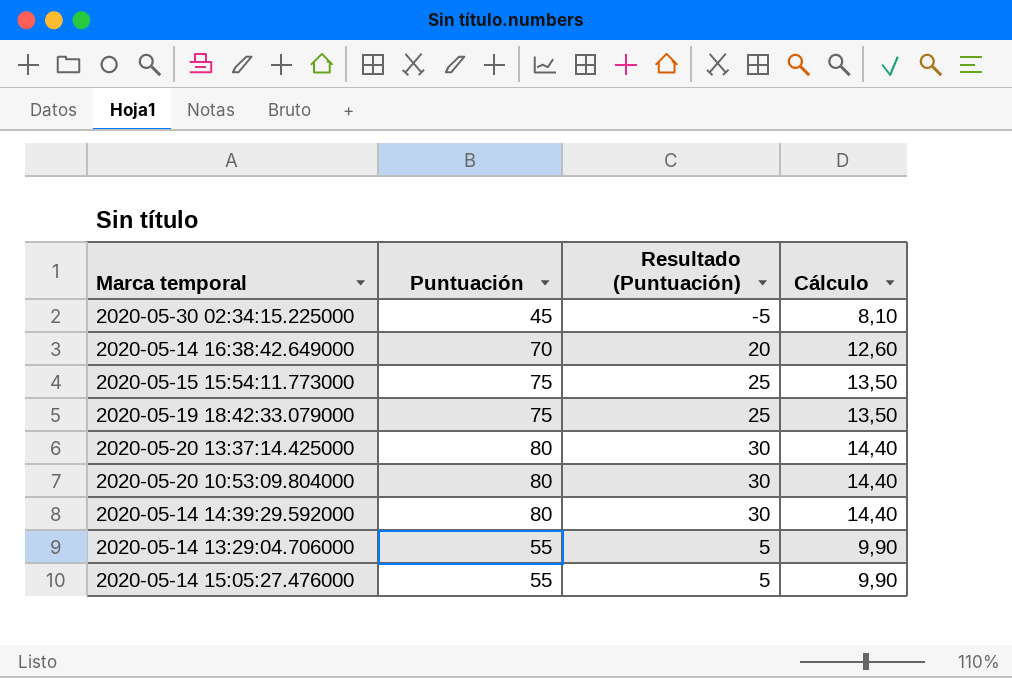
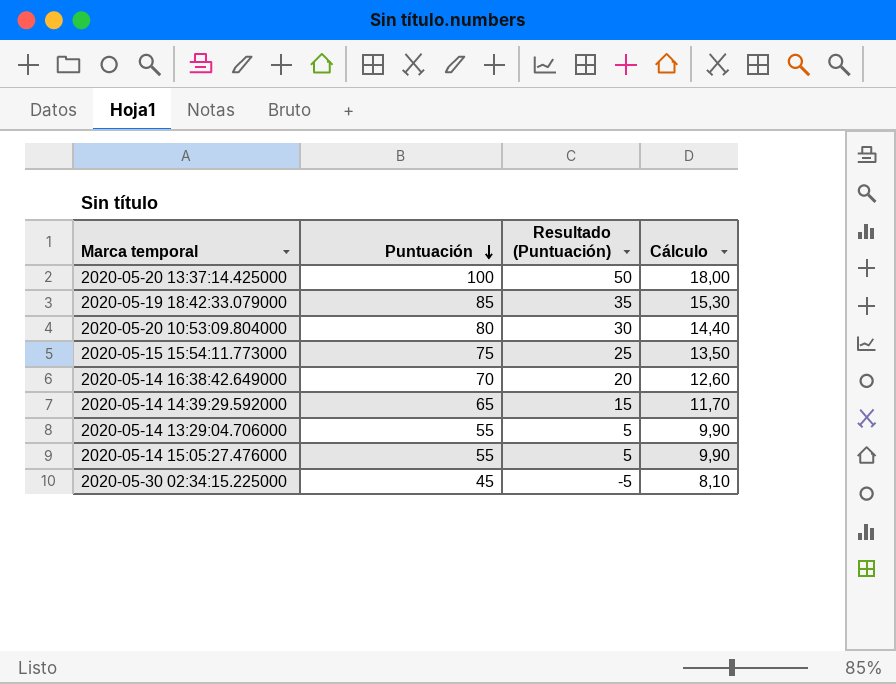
row order: none -> Puntuación descending
2020-05-20 13:37:14.425000 | Puntuación: 80 -> 100
2020-05-20 13:37:14.425000 | Resultado (Puntuación): 30 -> 50
2020-05-20 13:37:14.425000 | Cálculo: 14,40 -> 18,00
2020-05-19 18:42:33.079000 | Puntuación: 75 -> 85
2020-05-19 18:42:33.079000 | Resultado (Puntuación): 25 -> 35
2020-05-19 18:42:33.079000 | Cálculo: 13,50 -> 15,30
2020-05-14 14:39:29.592000 | Puntuación: 80 -> 65
2020-05-14 14:39:29.592000 | Resultado (Puntuación): 30 -> 15
2020-05-14 14:39:29.592000 | Cálculo: 14,40 -> 11,70

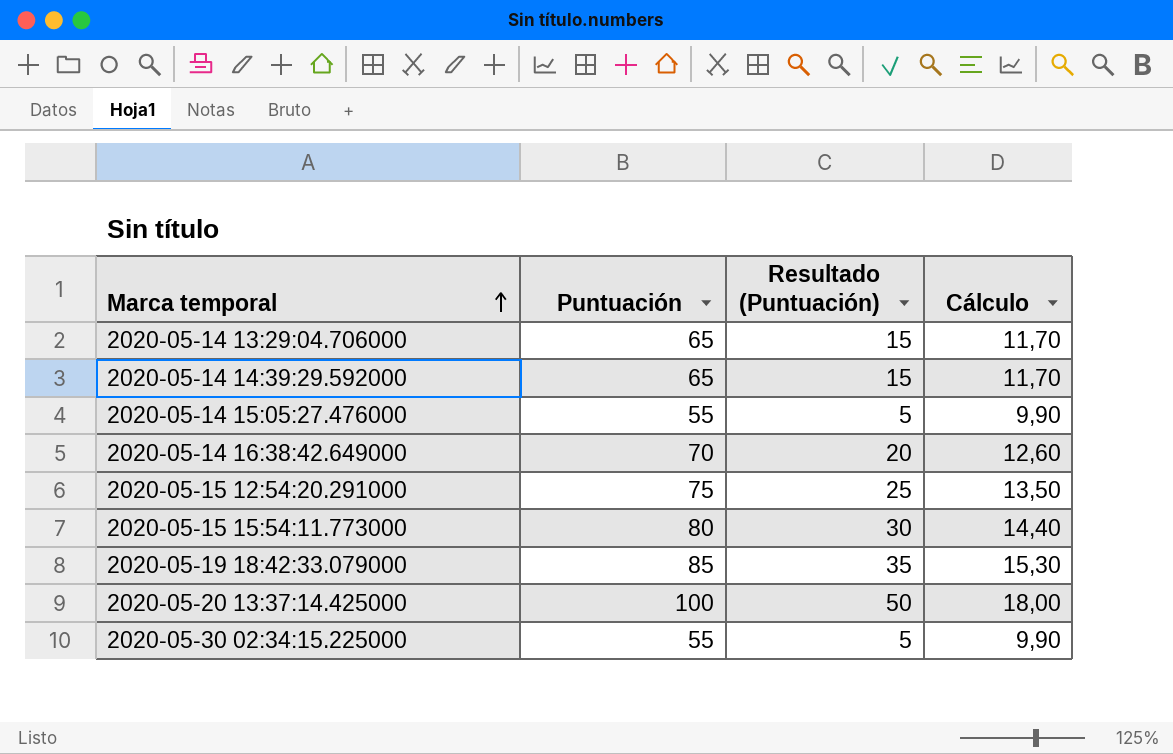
row order: Puntuación descending -> Marca temporal ascending
row 2020-05-20 10:53:09.804000: 80 | 30 | 14,40 -> none
2020-05-14 13:29:04.706000 | Puntuación: 55 -> 65
2020-05-14 13:29:04.706000 | Resultado (Puntuación): 5 -> 15
2020-05-14 13:29:04.706000 | Cálculo: 9,90 -> 11,70
row 2020-05-15 12:54:20.291000: none -> 75 | 25 | 13,50
2020-05-15 15:54:11.773000 | Puntuación: 75 -> 80
2020-05-15 15:54:11.773000 | Resultado (Puntuación): 25 -> 30
2020-05-15 15:54:11.773000 | Cálculo: 13,50 -> 14,40
2020-05-30 02:34:15.225000 | Puntuación: 45 -> 55
2020-05-30 02:34:15.225000 | Resultado (Puntuación): -5 -> 5
2020-05-30 02:34:15.225000 | Cálculo: 8,10 -> 9,90

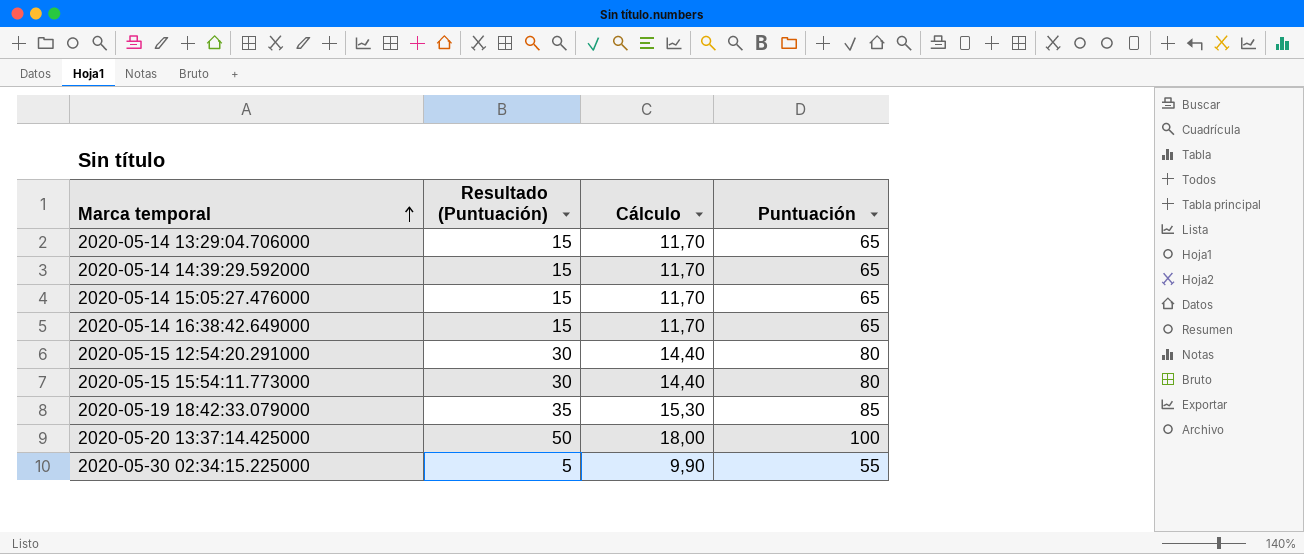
column Puntuación | position: 2 -> 4
2020-05-14 15:05:27.476000 | Resultado (Puntuación): 5 -> 15
2020-05-14 15:05:27.476000 | Cálculo: 9,90 -> 11,70
2020-05-14 15:05:27.476000 | Puntuación: 55 -> 65
2020-05-14 16:38:42.649000 | Resultado (Puntuación): 20 -> 15
2020-05-14 16:38:42.649000 | Cálculo: 12,60 -> 11,70
2020-05-14 16:38:42.649000 | Puntuación: 70 -> 65
2020-05-15 12:54:20.291000 | Resultado (Puntuación): 25 -> 30
2020-05-15 12:54:20.291000 | Cálculo: 13,50 -> 14,40
2020-05-15 12:54:20.291000 | Puntuación: 75 -> 80

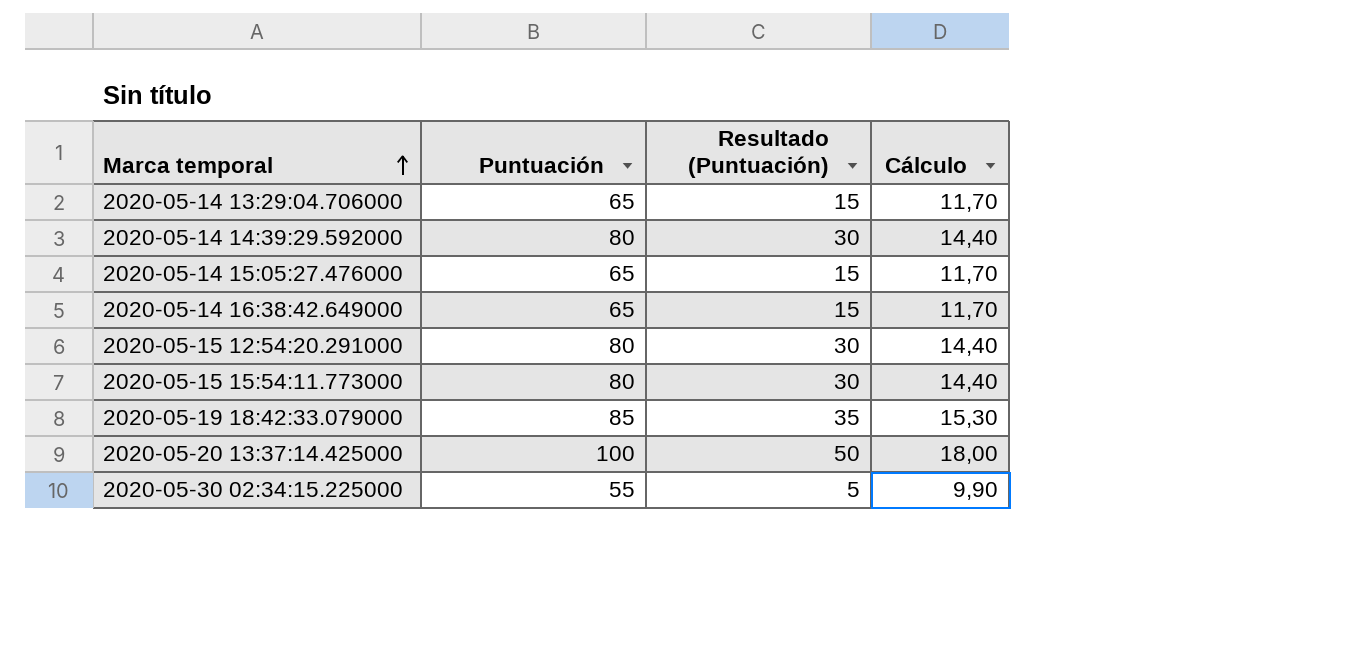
column Puntuación | position: 4 -> 2
2020-05-14 14:39:29.592000 | Puntuación: 65 -> 80
2020-05-14 14:39:29.592000 | Resultado (Puntuación): 15 -> 30
2020-05-14 14:39:29.592000 | Cálculo: 11,70 -> 14,40

